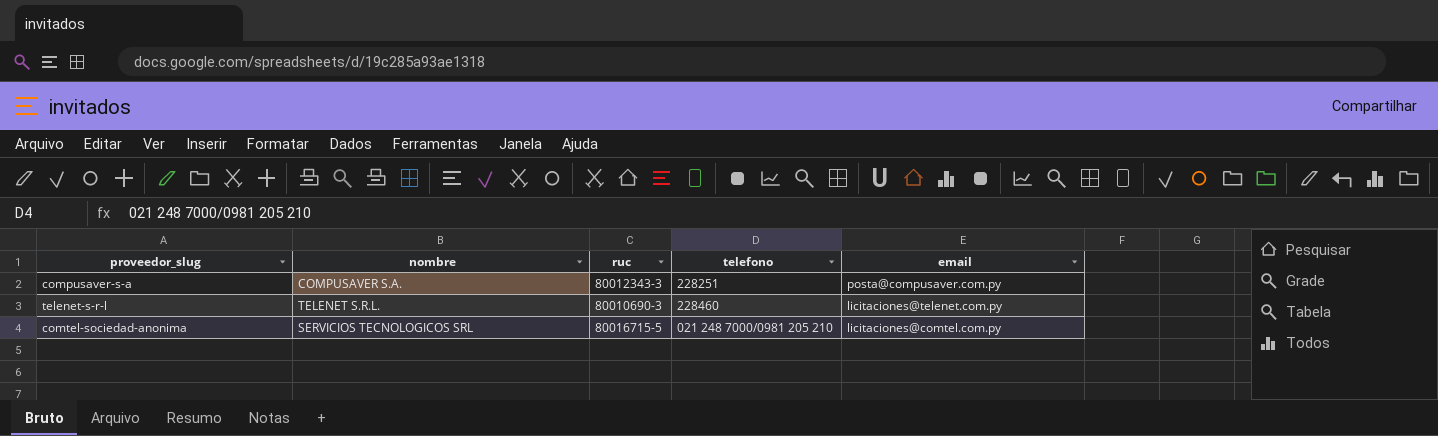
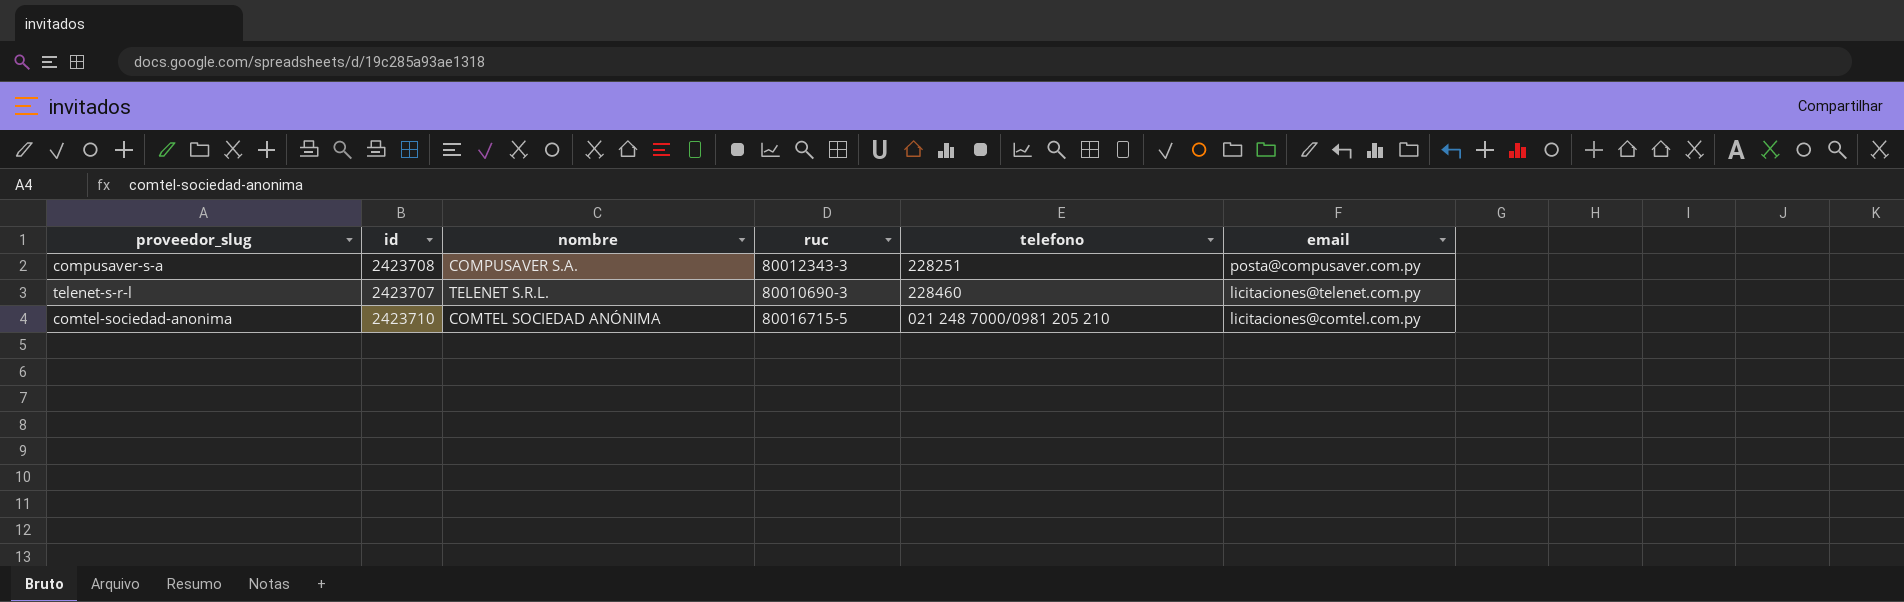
column id | position: none -> 2
comtel-sociedad-anonima | nombre: SERVICIOS TECNOLOGICOS SRL -> COMTEL SOCIEDAD ANÓNIMA

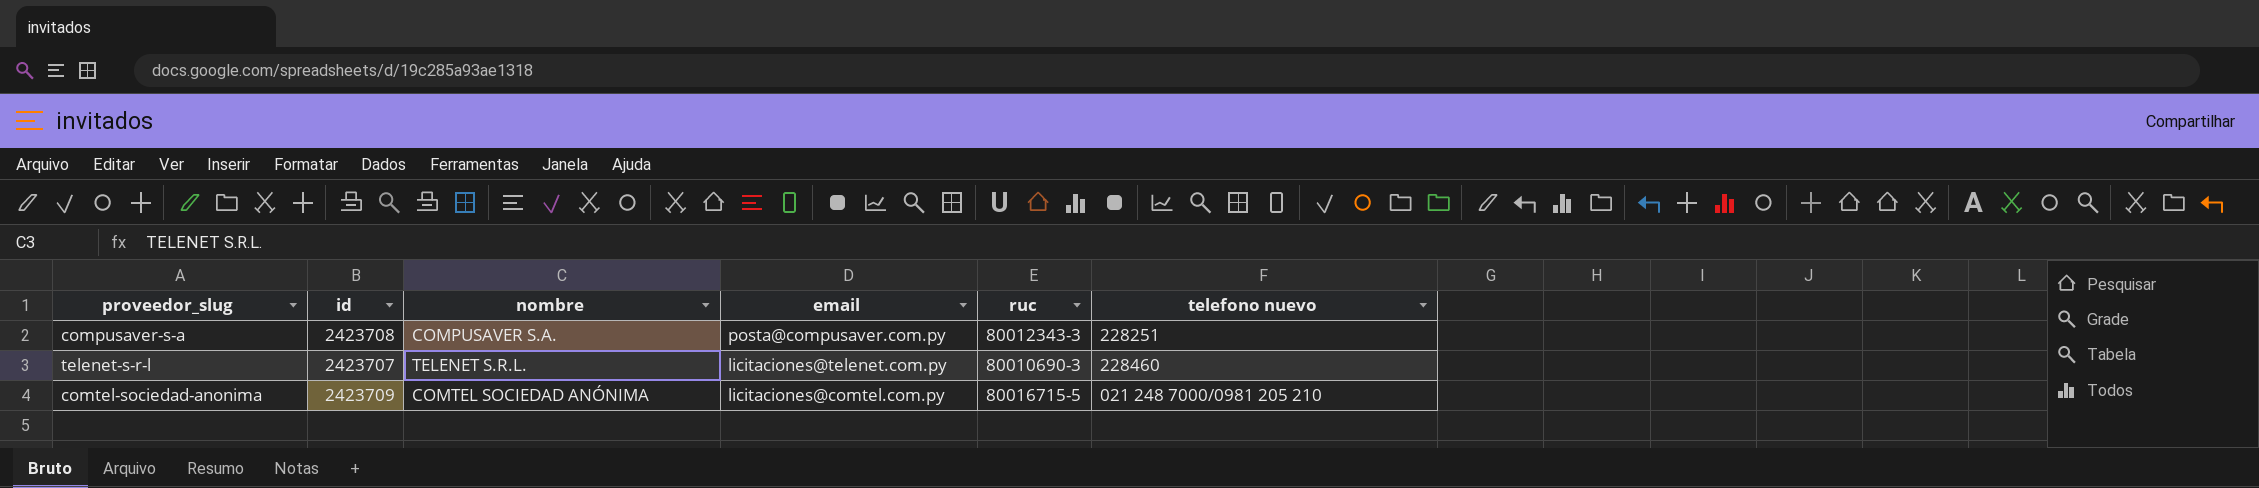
column email | position: 6 -> 4
column name: telefono -> telefono nuevo
comtel-sociedad-anonima | id: 2423710 -> 2423709

